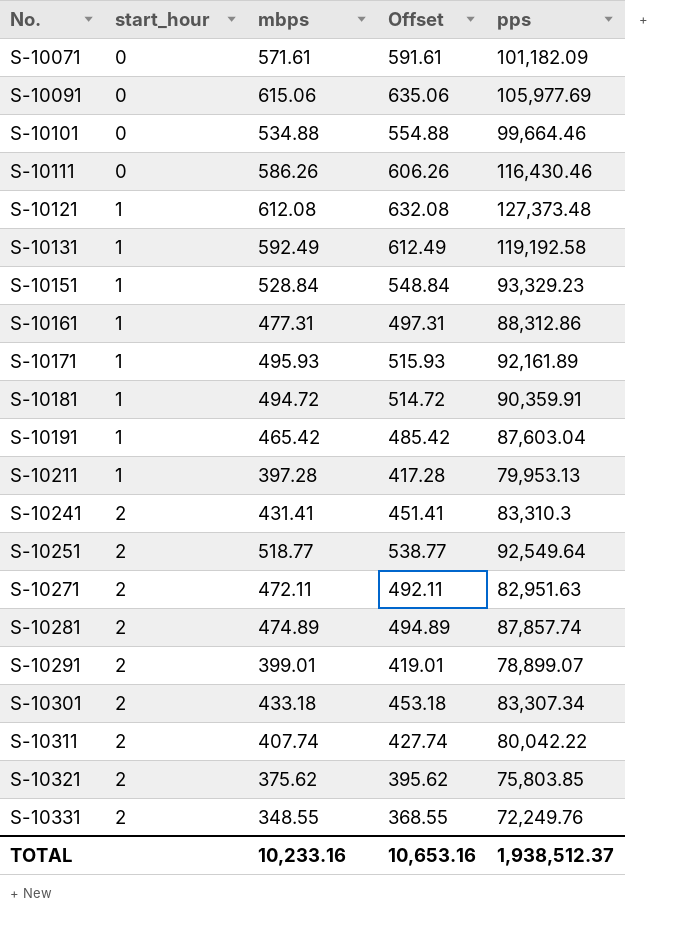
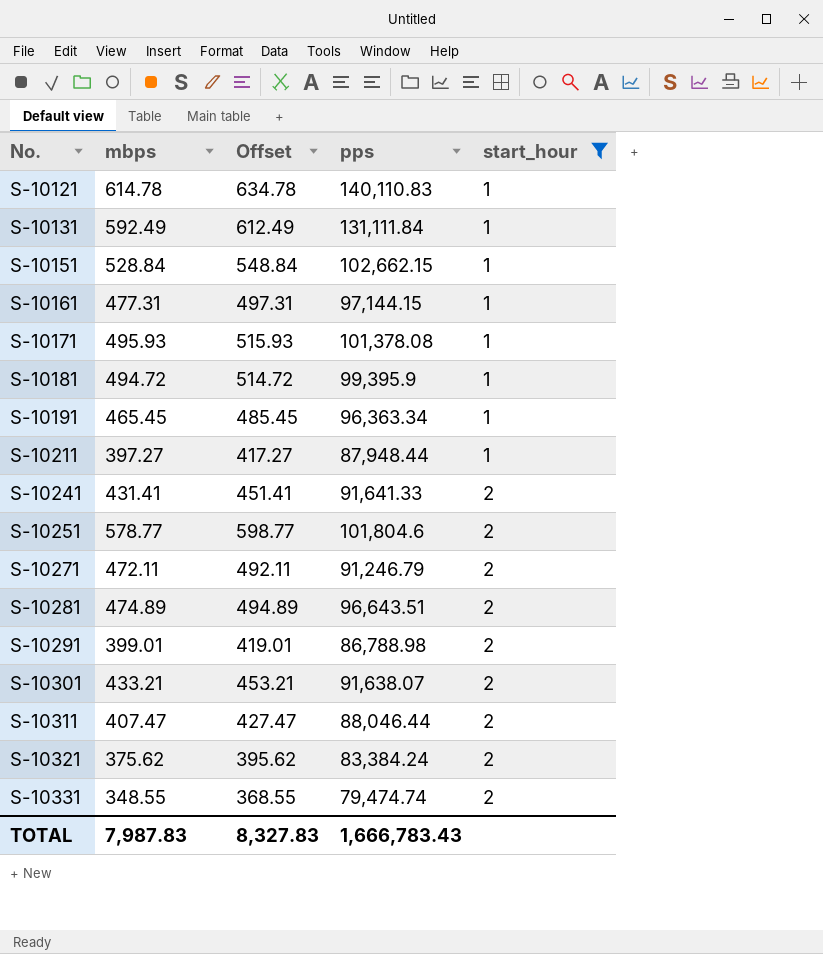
filter: none -> start_hour != 0
column start_hour | position: 2 -> 5
S-10121 | mbps: 612.08 -> 614.78
S-10121 | Offset: 632.08 -> 634.78
S-10121 | pps: 127,373.48 -> 140,110.83
S-10131 | pps: 119,192.58 -> 131,111.84
S-10151 | pps: 93,329.23 -> 102,662.15
S-10161 | pps: 88,312.86 -> 97,144.15
S-10171 | pps: 92,161.89 -> 101,378.08
S-10181 | pps: 90,359.91 -> 99,395.9
S-10191 | mbps: 465.42 -> 465.45
S-10191 | Offset: 485.42 -> 485.45
S-10191 | pps: 87,603.04 -> 96,363.34
S-10211 | mbps: 397.28 -> 397.27
S-10211 | Offset: 417.28 -> 417.27
S-10211 | pps: 79,953.13 -> 87,948.44
S-10241 | pps: 83,310.3 -> 91,641.33
S-10251 | mbps: 518.77 -> 578.77
S-10251 | Offset: 538.77 -> 598.77
S-10251 | pps: 92,549.64 -> 101,804.6
S-10271 | pps: 82,951.63 -> 91,246.79
S-10281 | pps: 87,857.74 -> 96,643.51
S-10291 | pps: 78,899.07 -> 86,788.98
S-10301 | mbps: 433.18 -> 433.21
S-10301 | Offset: 453.18 -> 453.21
S-10301 | pps: 83,307.34 -> 91,638.07
S-10311 | mbps: 407.74 -> 407.47
S-10311 | Offset: 427.74 -> 427.47
S-10311 | pps: 80,042.22 -> 88,046.44
S-10321 | pps: 75,803.85 -> 83,384.24
S-10331 | pps: 72,249.76 -> 79,474.74
TOTAL | mbps: 10,233.16 -> 7,987.83
TOTAL | Offset: 10,653.16 -> 8,327.83
TOTAL | pps: 1,938,512.37 -> 1,666,783.43

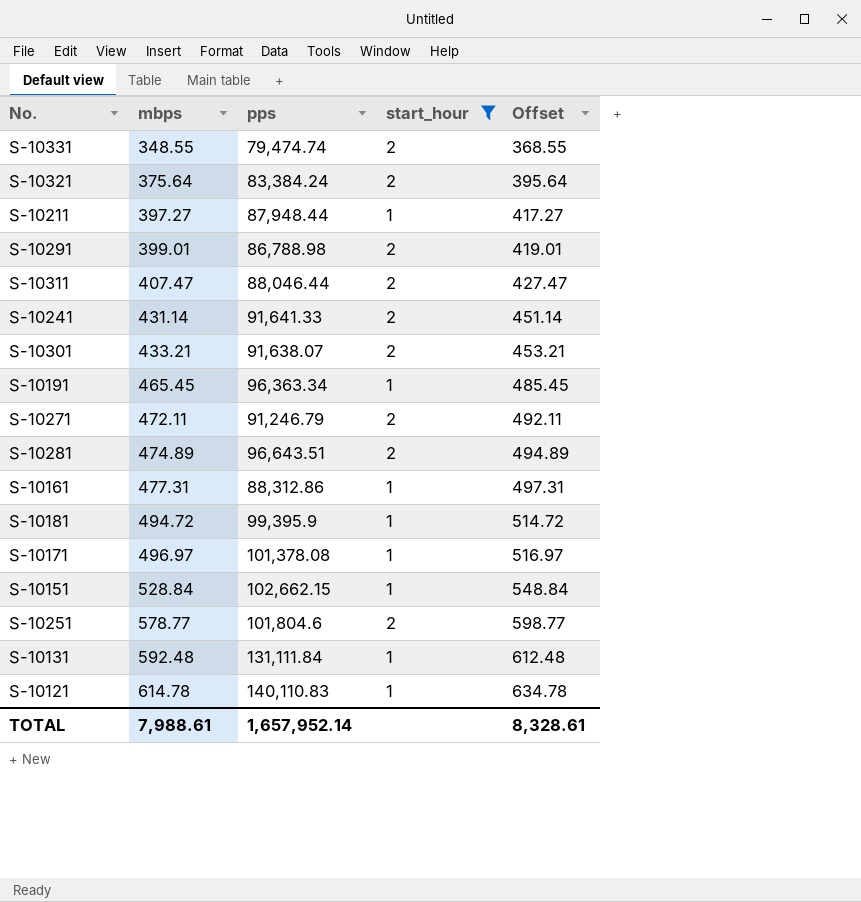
row order: No. ascending -> mbps ascending
column Offset | position: 3 -> 5
S-10321 | mbps: 375.62 -> 375.64
S-10321 | Offset: 395.62 -> 395.64
S-10241 | mbps: 431.41 -> 431.14
S-10241 | Offset: 451.41 -> 451.14
S-10161 | pps: 97,144.15 -> 88,312.86
S-10171 | mbps: 495.93 -> 496.97
S-10171 | Offset: 515.93 -> 516.97
S-10131 | mbps: 592.49 -> 592.48
S-10131 | Offset: 612.49 -> 612.48
TOTAL | mbps: 7,987.83 -> 7,988.61
TOTAL | pps: 1,666,783.43 -> 1,657,952.14
TOTAL | Offset: 8,327.83 -> 8,328.61

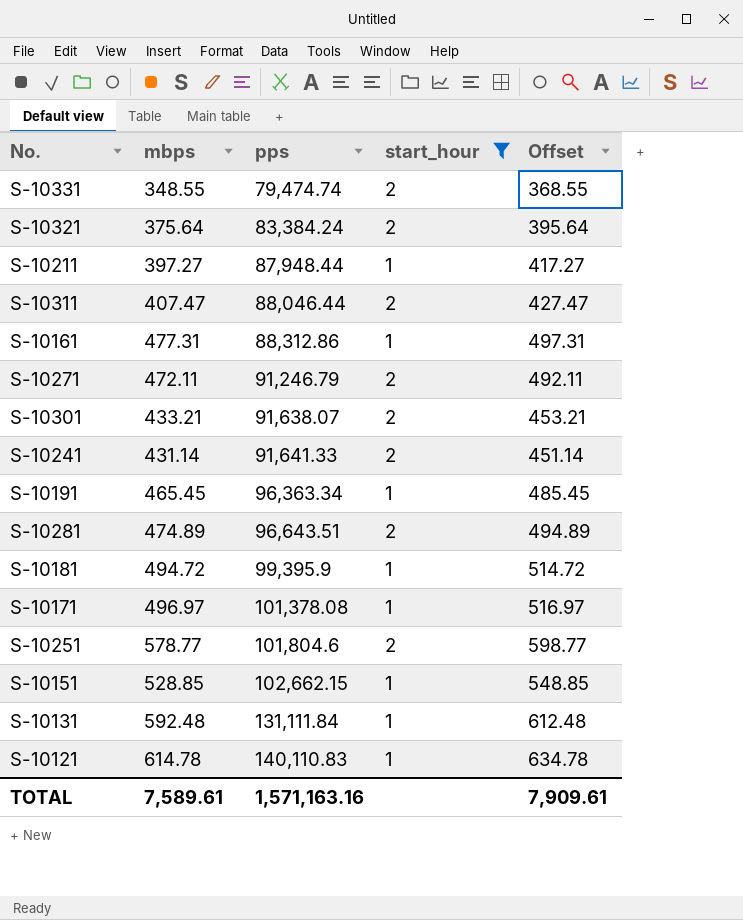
row order: mbps ascending -> pps ascending
row S-10291: 399.01 | 86,788.98 | 2 | 419.01 -> none
S-10151 | mbps: 528.84 -> 528.85
S-10151 | Offset: 548.84 -> 548.85
TOTAL | mbps: 7,988.61 -> 7,589.61
TOTAL | pps: 1,657,952.14 -> 1,571,163.16
TOTAL | Offset: 8,328.61 -> 7,909.61

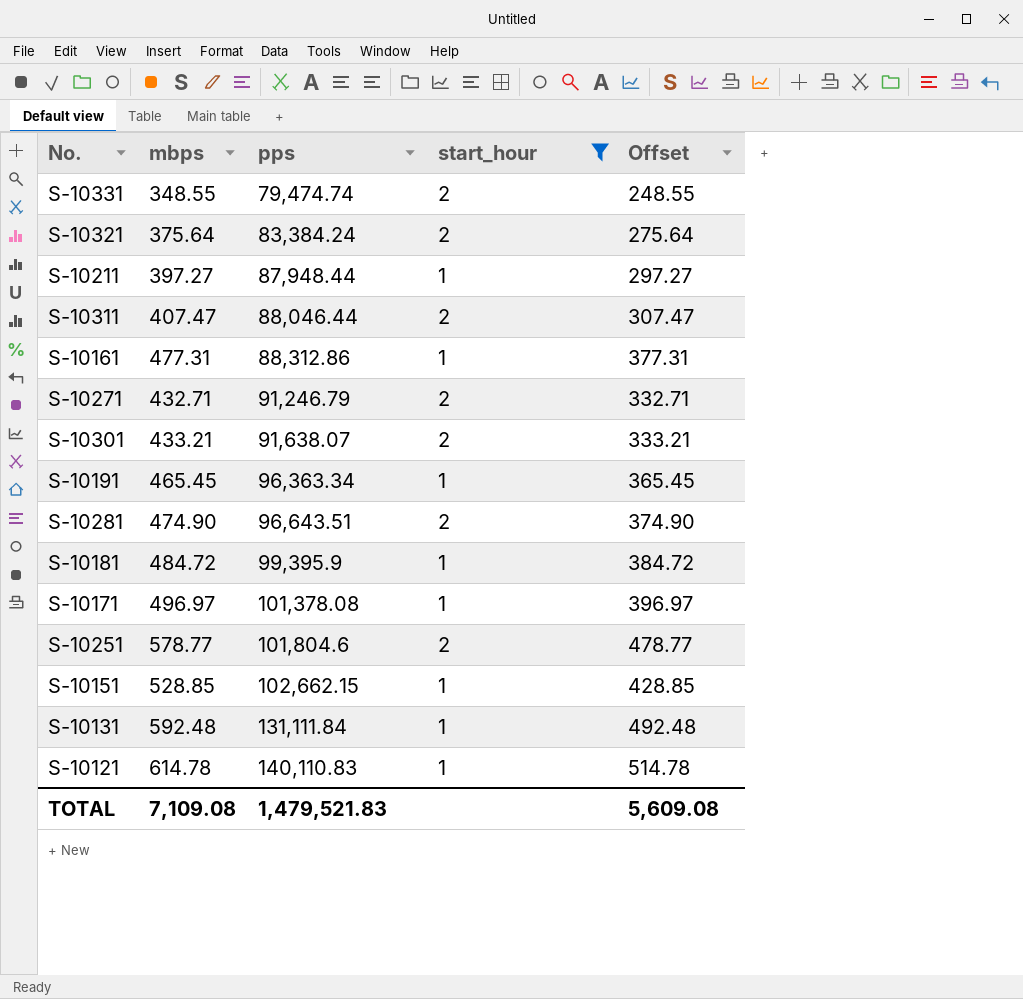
column Offset | formula: [mbps] + 20 -> [mbps] - 100
row S-10241: 431.14 | 91,641.33 | 2 | 451.14 -> none
S-10271 | mbps: 472.11 -> 432.71
S-10281 | mbps: 474.89 -> 474.90
S-10181 | mbps: 494.72 -> 484.72
TOTAL | mbps: 7,589.61 -> 7,109.08
TOTAL | pps: 1,571,163.16 -> 1,479,521.83
TOTAL | Offset: 7,909.61 -> 5,609.08

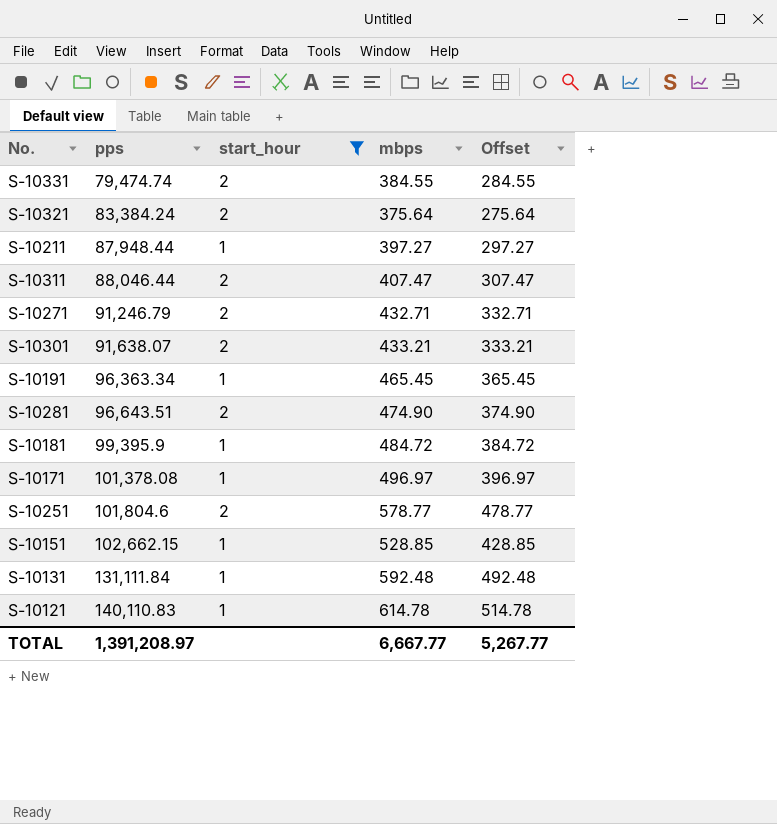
column mbps | position: 2 -> 4
row S-10161: 477.31 | 88,312.86 | 1 | 377.31 -> none
S-10331 | mbps: 348.55 -> 384.55
S-10331 | Offset: 248.55 -> 284.55
TOTAL | pps: 1,479,521.83 -> 1,391,208.97
TOTAL | mbps: 7,109.08 -> 6,667.77
TOTAL | Offset: 5,609.08 -> 5,267.77

